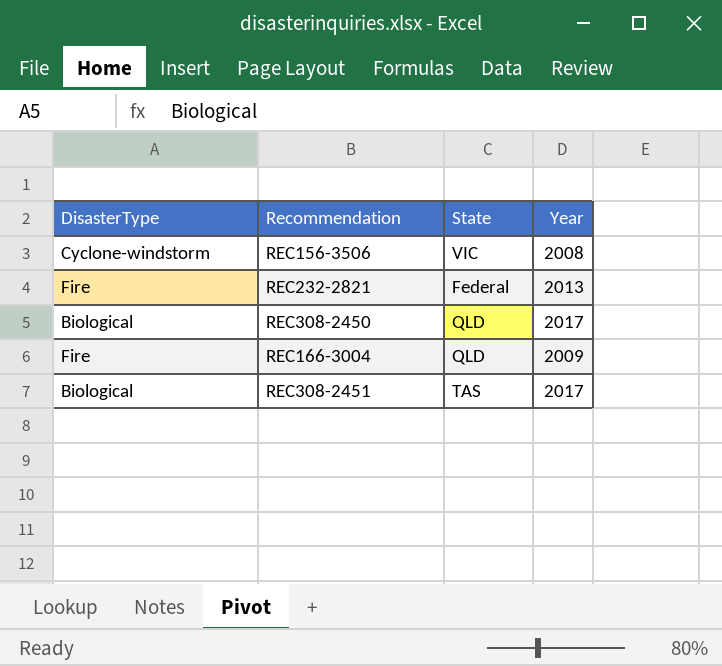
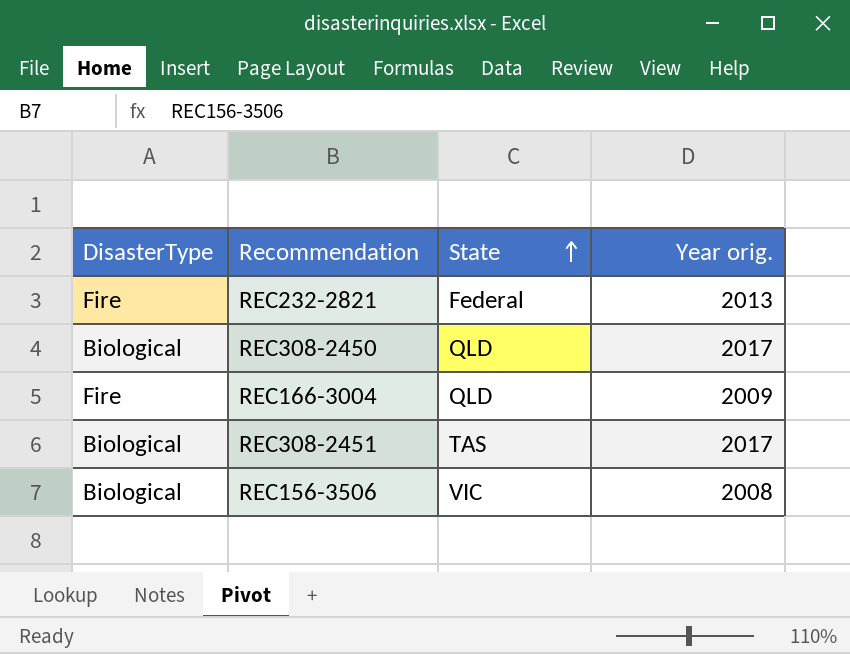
row order: none -> State ascending
column name: Year -> Year orig.
REC156-3506 | DisasterType: Cyclone-windstorm -> Biological

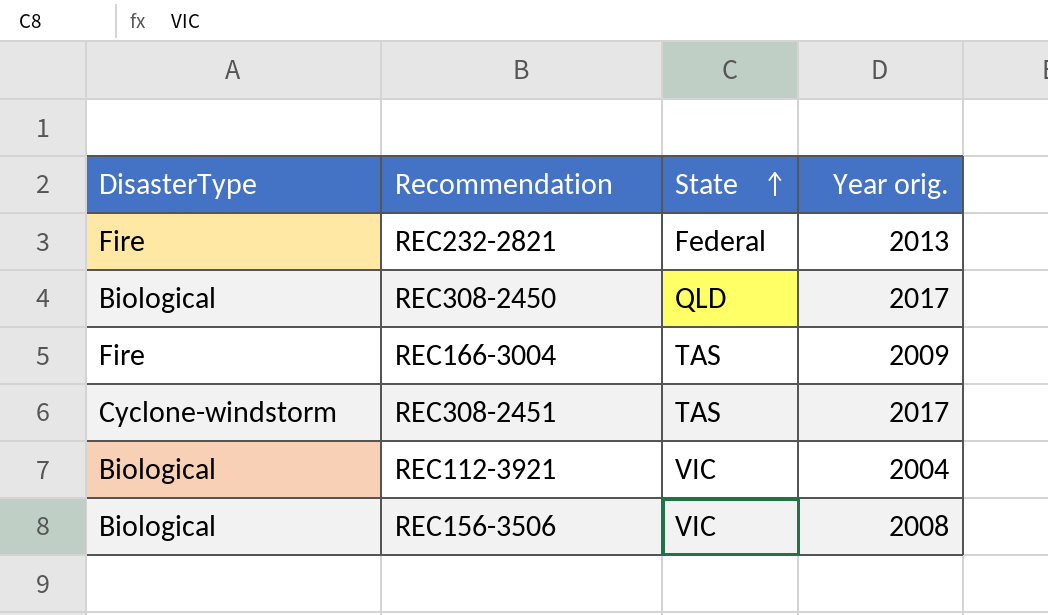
REC166-3004 | State: QLD -> TAS
REC308-2451 | DisasterType: Biological -> Cyclone-windstorm
row REC112-3921: none -> Biological | VIC | 2004

